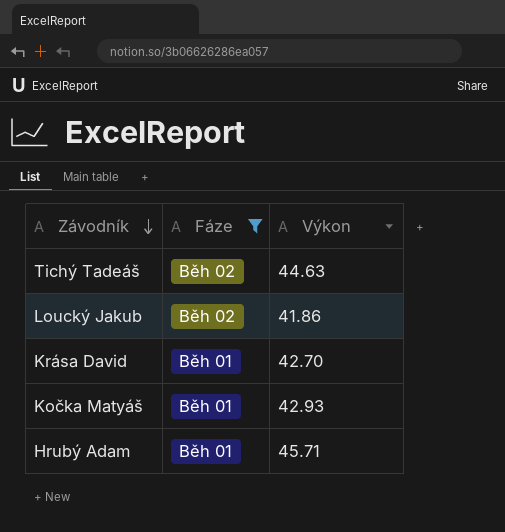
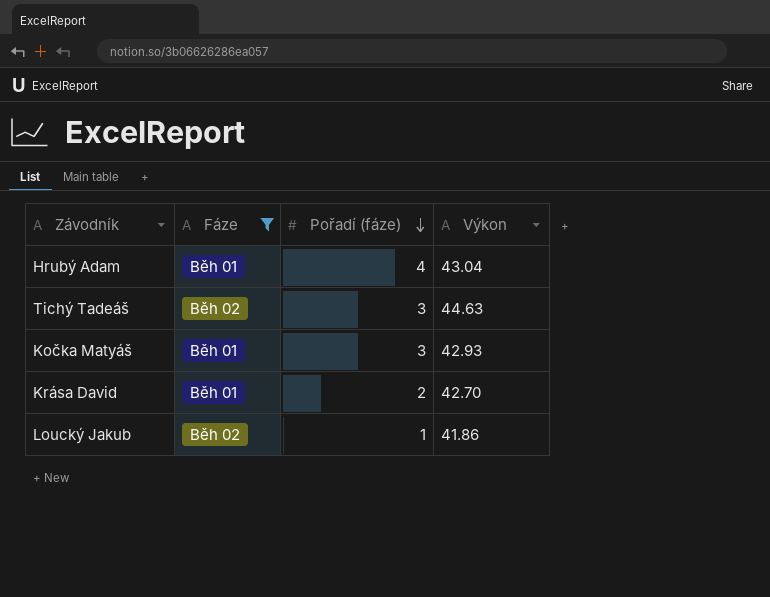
row order: Závodník descending -> Pořadí (fáze) descending
column Pořadí (fáze) | position: none -> 3
Hrubý Adam | Výkon: 45.71 -> 43.04

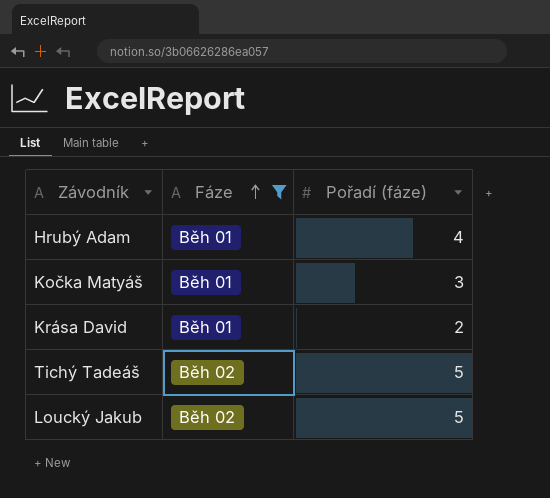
row order: Pořadí (fáze) descending -> Fáze ascending
column Výkon | position: 4 -> none
Tichý Tadeáš | Pořadí (fáze): 3 -> 5
Loucký Jakub | Pořadí (fáze): 1 -> 5

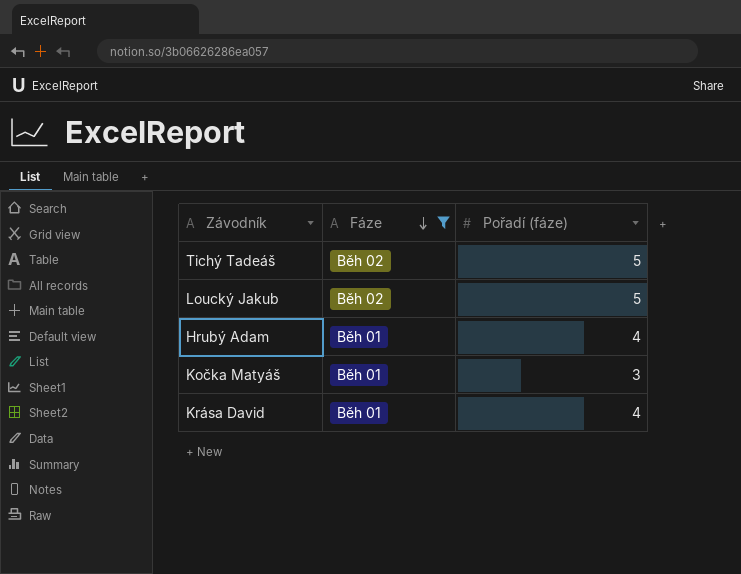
row order: Fáze ascending -> Fáze descending
Krása David | Pořadí (fáze): 2 -> 4

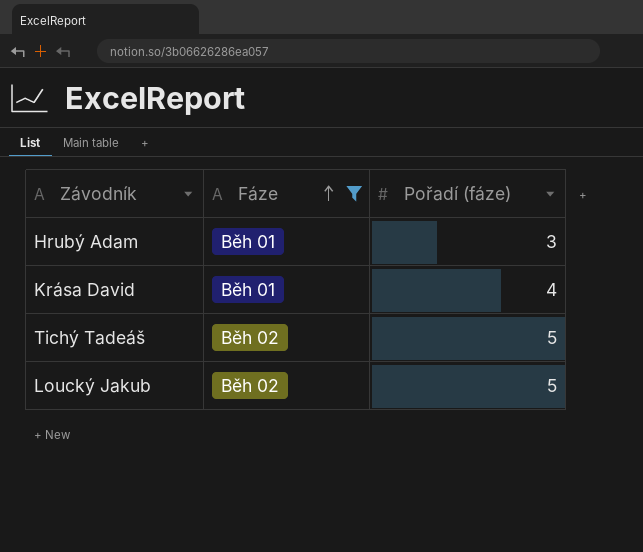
row order: Fáze descending -> Fáze ascending
row Kočka Matyáš: Běh 01 | 3 -> none
Hrubý Adam | Pořadí (fáze): 4 -> 3

